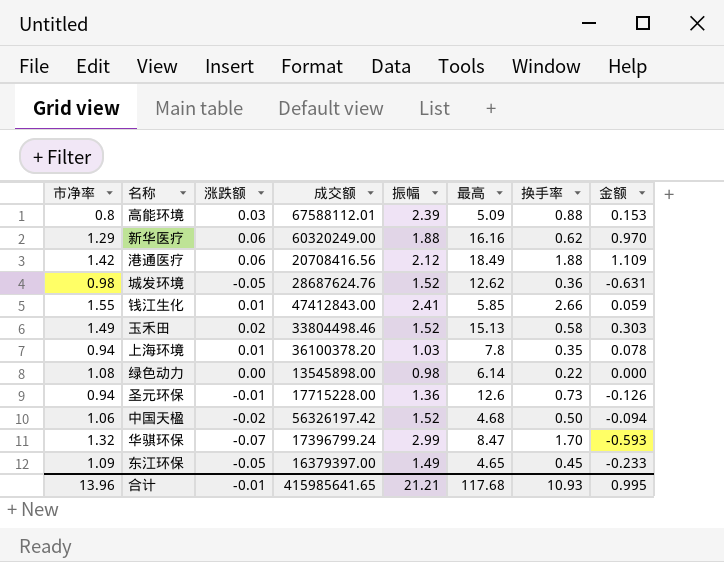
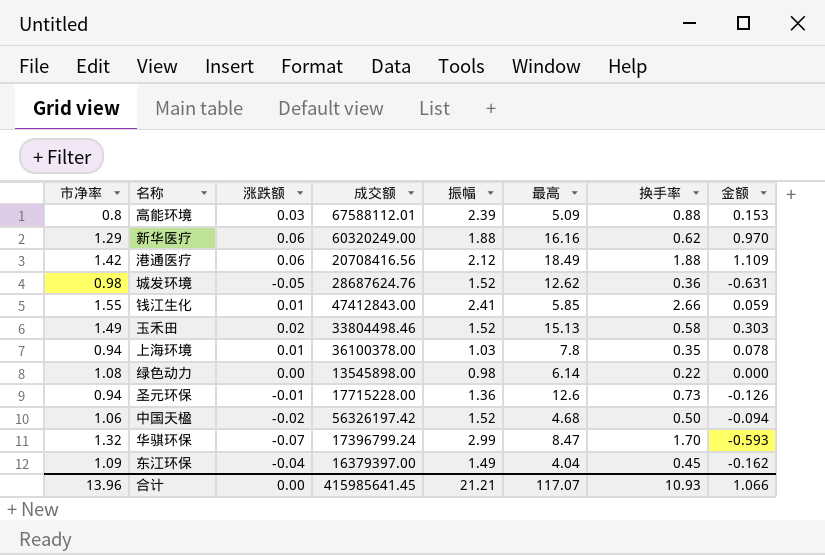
上海环境 | 成交额: 36100378.20 -> 36100378.00
东江环保 | 涨跌额: -0.05 -> -0.04
东江环保 | 最高: 4.65 -> 4.04
东江环保 | 金额: -0.233 -> -0.162
合计 | 涨跌额: -0.01 -> 0.00
合计 | 成交额: 415985641.65 -> 415985641.45
合计 | 最高: 117.68 -> 117.07
合计 | 金额: 0.995 -> 1.066

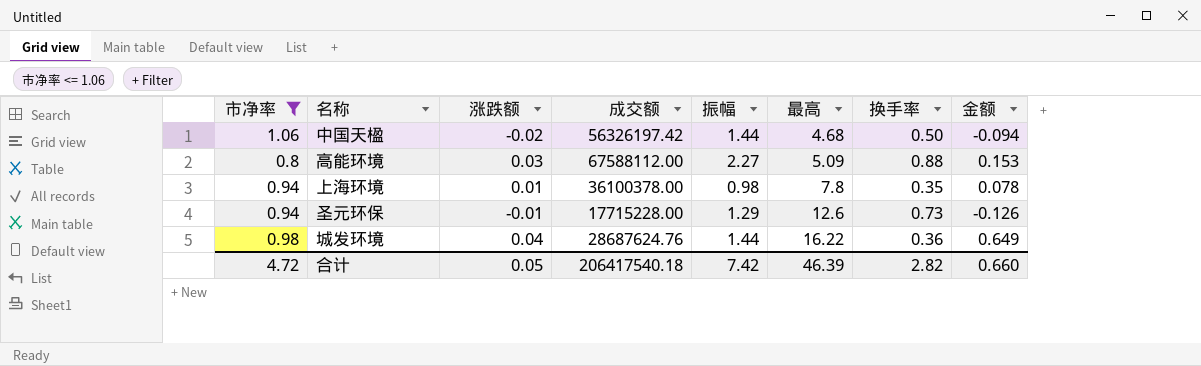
filter: none -> 市净率 <= 1.06
row order: none -> 最高 ascending
中国天楹 | 振幅: 1.52 -> 1.44
高能环境 | 成交额: 67588112.01 -> 67588112.00
高能环境 | 振幅: 2.39 -> 2.27
上海环境 | 振幅: 1.03 -> 0.98
圣元环保 | 振幅: 1.36 -> 1.29
城发环境 | 涨跌额: -0.05 -> 0.04
城发环境 | 振幅: 1.52 -> 1.44
城发环境 | 最高: 12.62 -> 16.22
城发环境 | 金额: -0.631 -> 0.649
合计 | 市净率: 13.96 -> 4.72
合计 | 涨跌额: 0.00 -> 0.05
合计 | 成交额: 415985641.45 -> 206417540.18
合计 | 振幅: 21.21 -> 7.42
合计 | 最高: 117.07 -> 46.39
合计 | 换手率: 10.93 -> 2.82
合计 | 金额: 1.066 -> 0.660

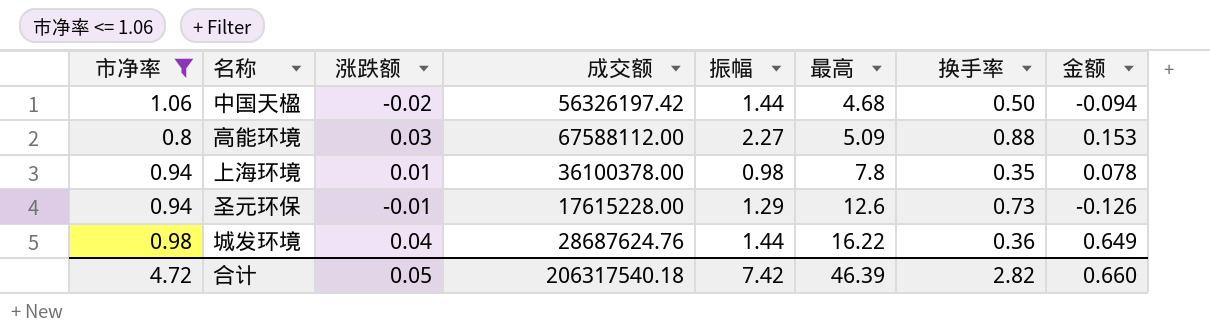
圣元环保 | 成交额: 17715228.00 -> 17615228.00
合计 | 成交额: 206417540.18 -> 206317540.18

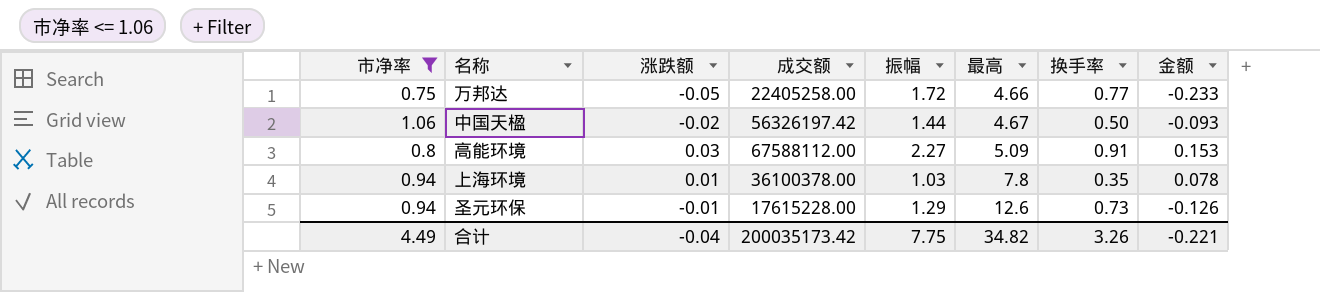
row 城发环境: 0.98 | 0.04 | 28687624.76 | 1.44 | 16.22 | 0.36 | 0.649 -> none
row 万邦达: none -> 0.75 | -0.05 | 22405258.00 | 1.72 | 4.66 | 0.77 | -0.233
中国天楹 | 最高: 4.68 -> 4.67
中国天楹 | 金额: -0.094 -> -0.093
高能环境 | 换手率: 0.88 -> 0.91
上海环境 | 振幅: 0.98 -> 1.03
合计 | 市净率: 4.72 -> 4.49
合计 | 涨跌额: 0.05 -> -0.04
合计 | 成交额: 206317540.18 -> 200035173.42
合计 | 振幅: 7.42 -> 7.75
合计 | 最高: 46.39 -> 34.82
合计 | 换手率: 2.82 -> 3.26
合计 | 金额: 0.660 -> -0.221

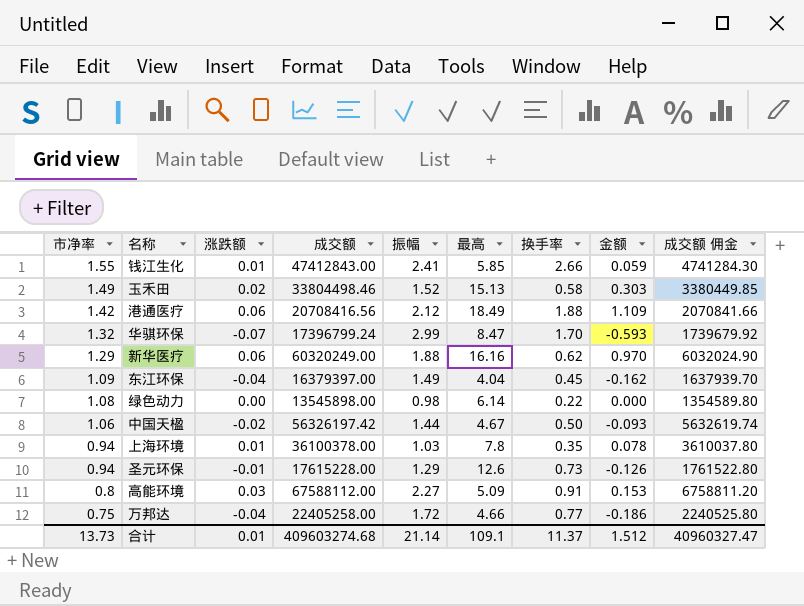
filter: 市净率 <= 1.06 -> none
row order: 最高 ascending -> 市净率 descending
column 成交额 佣金 | formula: none -> [成交额] * 0.1
万邦达 | 涨跌额: -0.05 -> -0.04
万邦达 | 金额: -0.233 -> -0.186
合计 | 市净率: 4.49 -> 13.73
合计 | 涨跌额: -0.04 -> 0.01
合计 | 成交额: 200035173.42 -> 409603274.68
合计 | 振幅: 7.75 -> 21.14
合计 | 最高: 34.82 -> 109.1
合计 | 换手率: 3.26 -> 11.37
合计 | 金额: -0.221 -> 1.512

